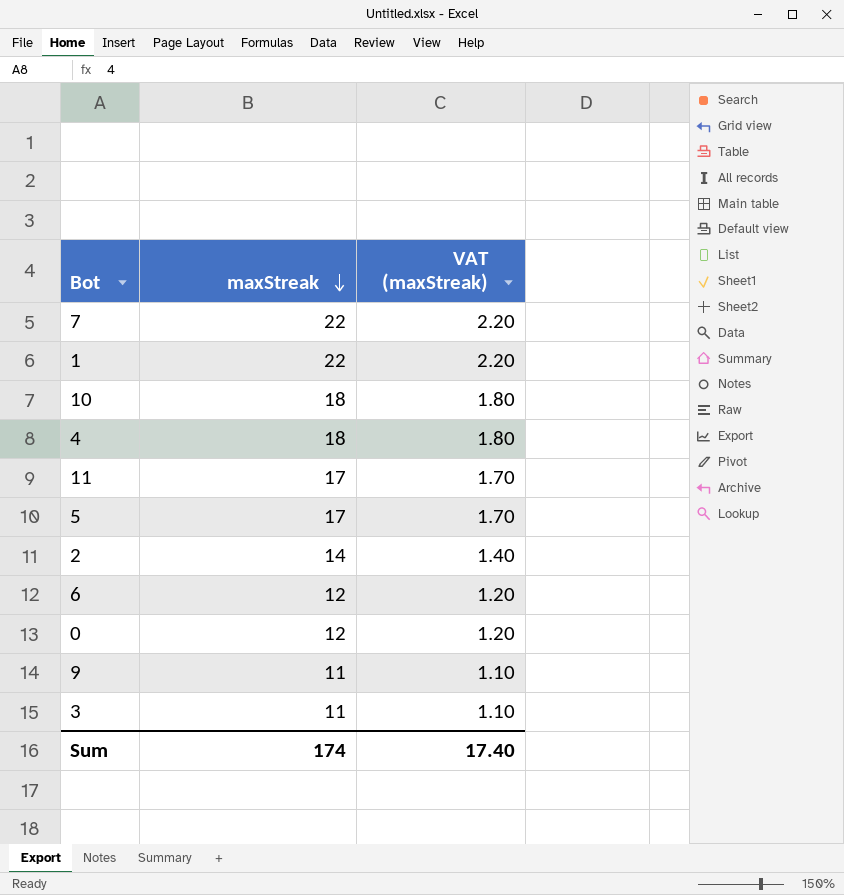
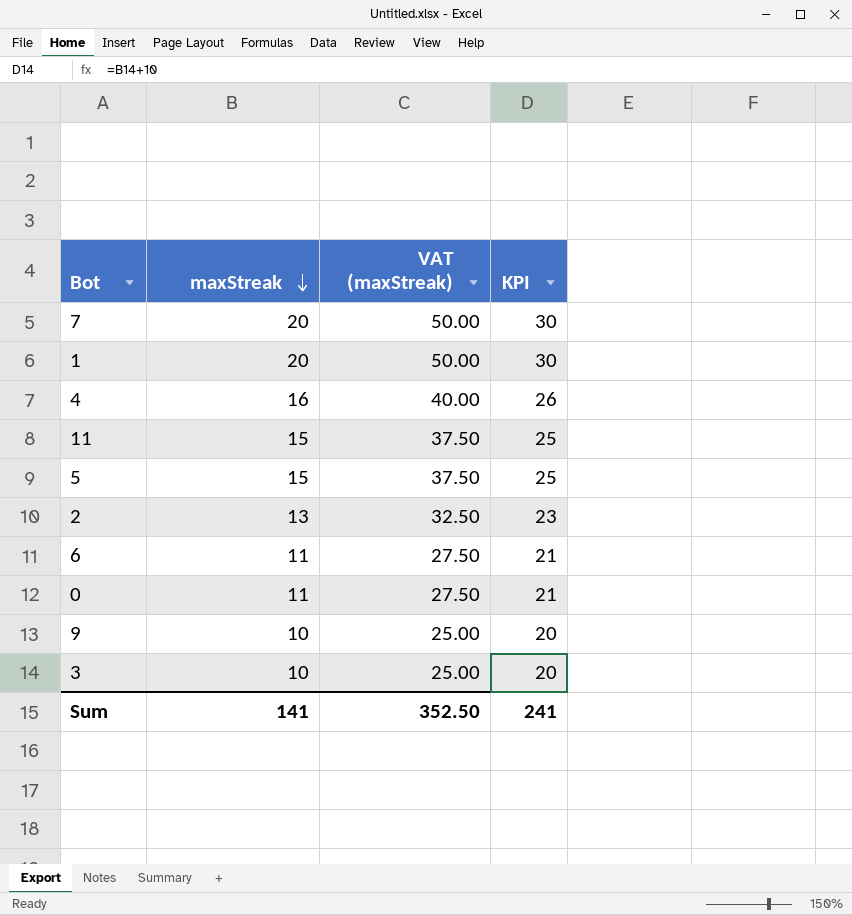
column VAT (maxStreak) | formula: [maxStreak] * 0.1 -> [maxStreak] * 2.5
column KPI | formula: none -> [maxStreak] + 10
row 10: 18 | 1.80 -> none
7 | maxStreak: 22 -> 20
1 | maxStreak: 22 -> 20
4 | maxStreak: 18 -> 16
11 | maxStreak: 17 -> 15
5 | maxStreak: 17 -> 15
2 | maxStreak: 14 -> 13
6 | maxStreak: 12 -> 11
0 | maxStreak: 12 -> 11
9 | maxStreak: 11 -> 10
3 | maxStreak: 11 -> 10
Sum | maxStreak: 174 -> 141
Sum | VAT (maxStreak): 17.40 -> 352.50

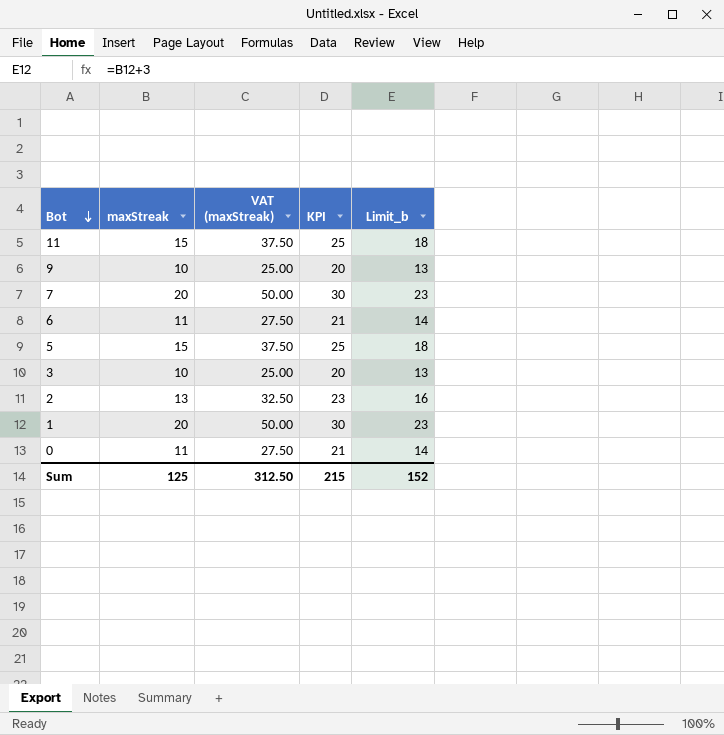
row order: maxStreak descending -> Bot descending
column Limit_b | formula: none -> [maxStreak] + 3
row 4: 16 | 40.00 | 26 -> none
Sum | maxStreak: 141 -> 125
Sum | VAT (maxStreak): 352.50 -> 312.50
Sum | KPI: 241 -> 215

